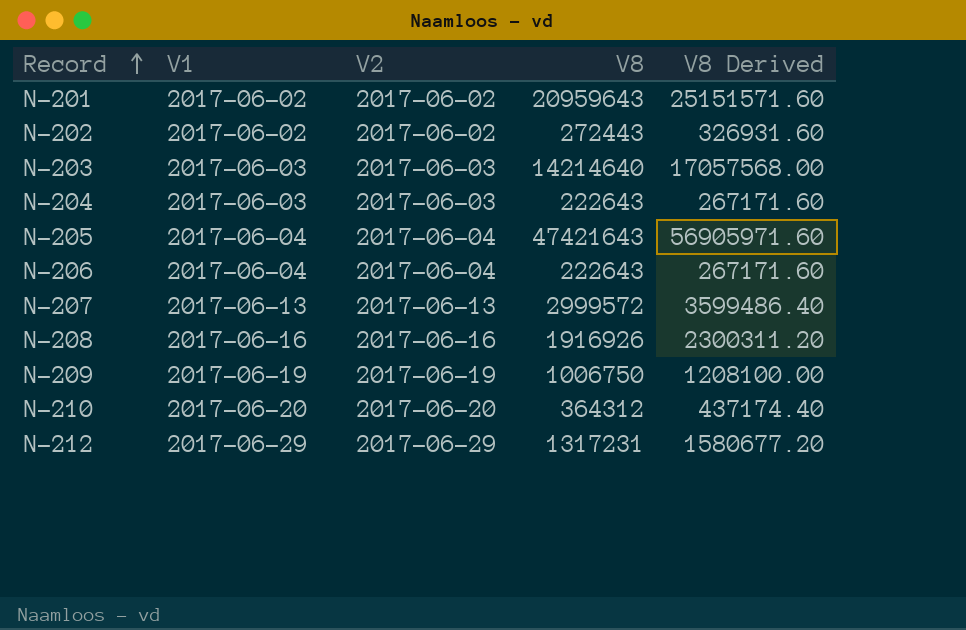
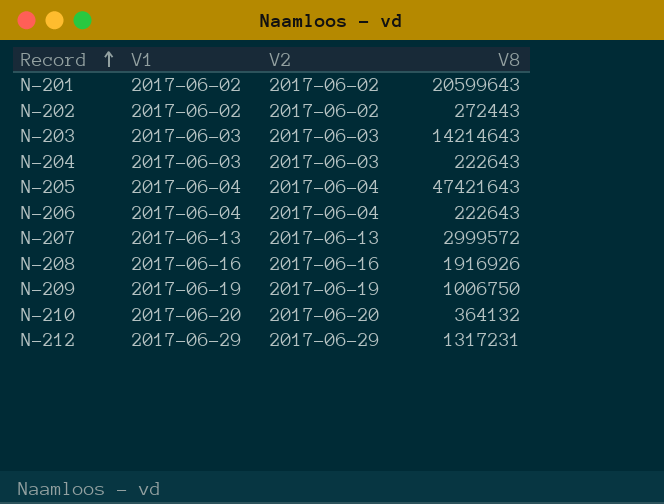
column V8 Derived | formula: [V8] * 1.2 -> none
N-201 | V8: 20959643 -> 20599643
N-203 | V8: 14214640 -> 14214643
N-210 | V8: 364312 -> 364132

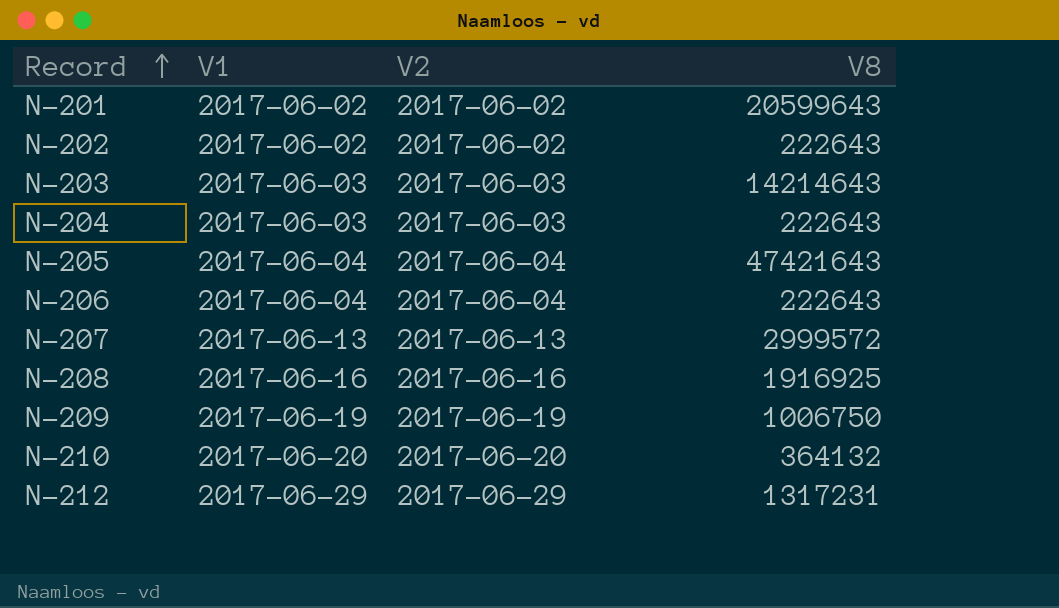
N-202 | V8: 272443 -> 222643
N-208 | V8: 1916926 -> 1916925

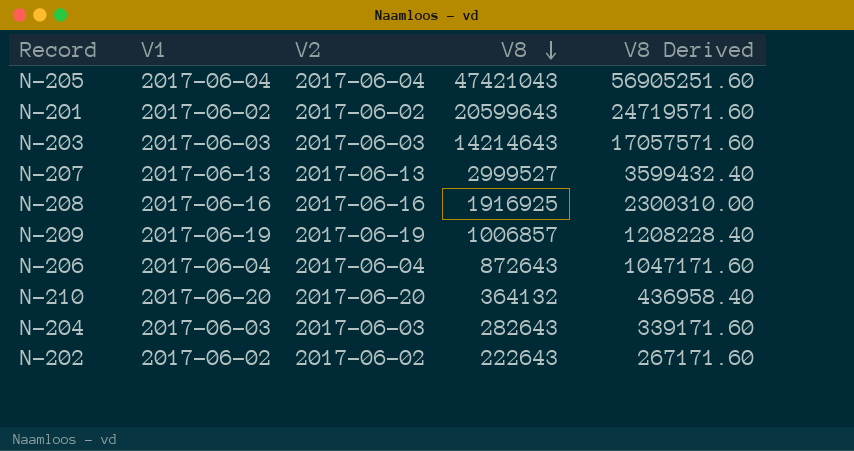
row order: Record ascending -> V8 descending
column V8 Derived | formula: none -> [V8] * 1.2
row N-212: 2017-06-29 | 2017-06-29 | 1317231 -> none
N-205 | V8: 47421643 -> 47421043
N-207 | V8: 2999572 -> 2999527
N-209 | V8: 1006750 -> 1006857
N-206 | V8: 222643 -> 872643
N-204 | V8: 222643 -> 282643

